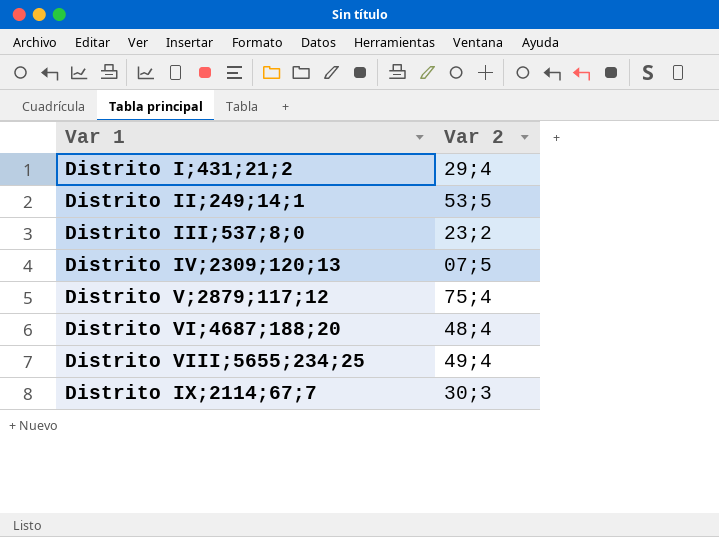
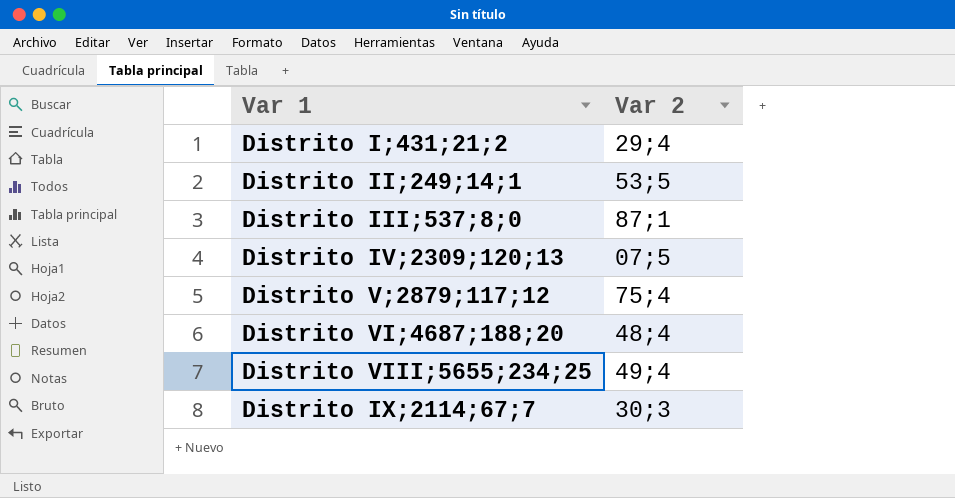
Distrito III;537;8;0 | Var 2: 23;2 -> 87;1

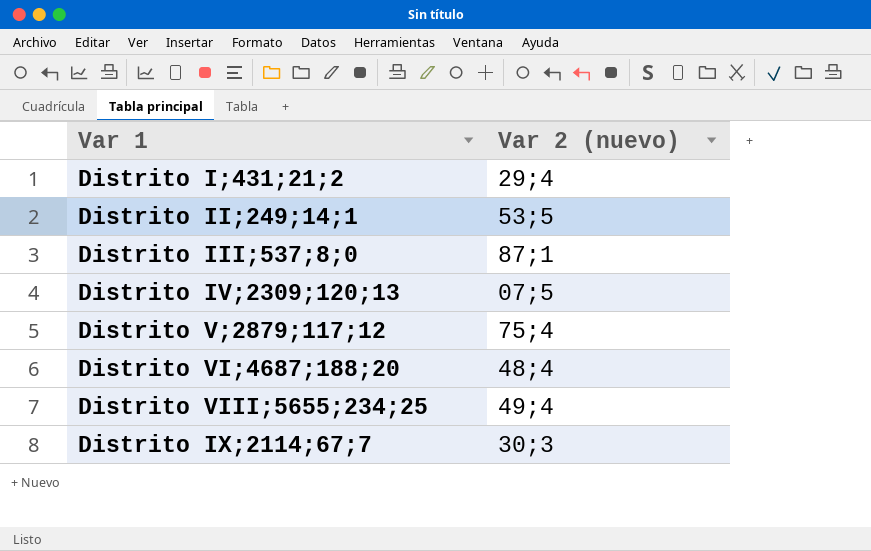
column name: Var 2 -> Var 2 (nuevo)

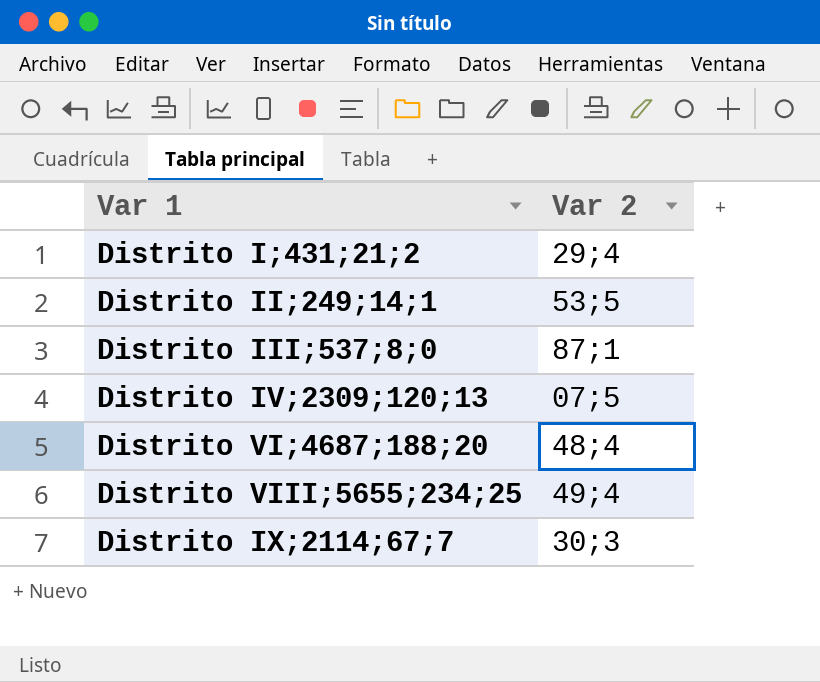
column name: Var 2 (nuevo) -> Var 2
row Distrito V;2879;117;12: 75;4 -> none

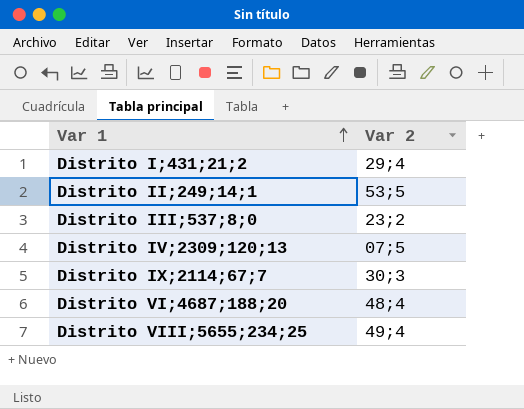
row order: none -> Var 1 ascending
Distrito III;537;8;0 | Var 2: 87;1 -> 23;2

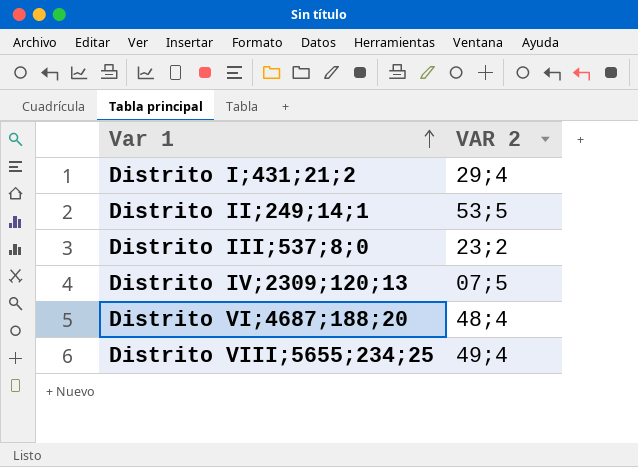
column name: Var 2 -> VAR 2
row Distrito IX;2114;67;7: 30;3 -> none

